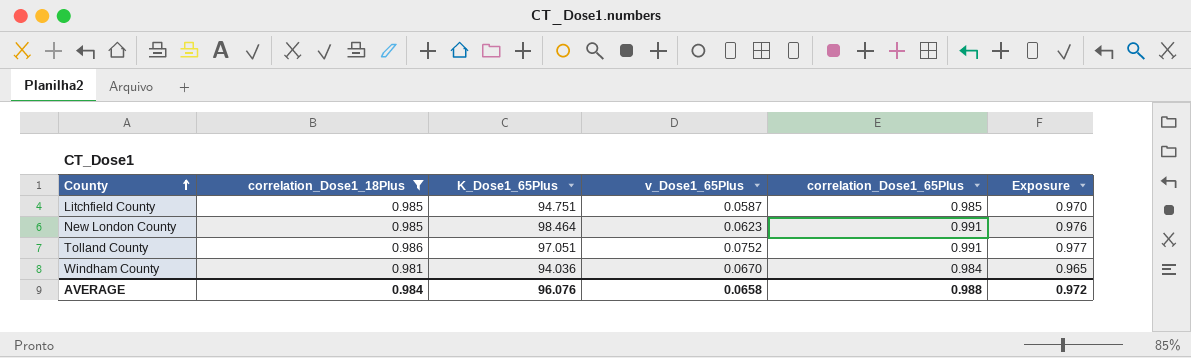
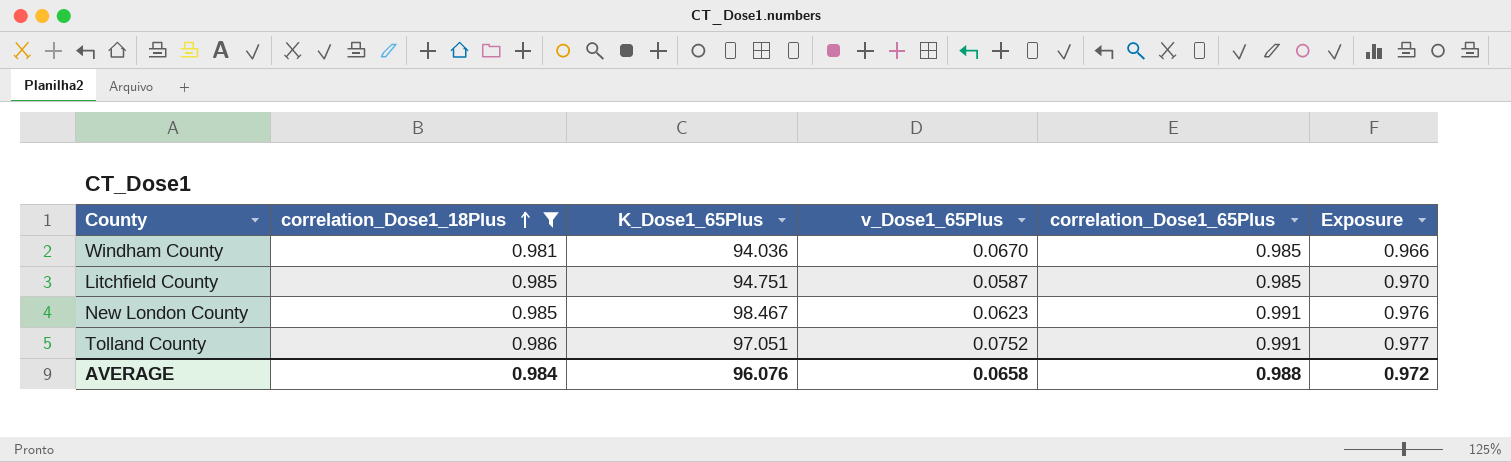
row order: County ascending -> correlation_Dose1_18Plus ascending
Windham County | correlation_Dose1_65Plus: 0.984 -> 0.985
Windham County | Exposure: 0.965 -> 0.966
New London County | K_Dose1_65Plus: 98.464 -> 98.467

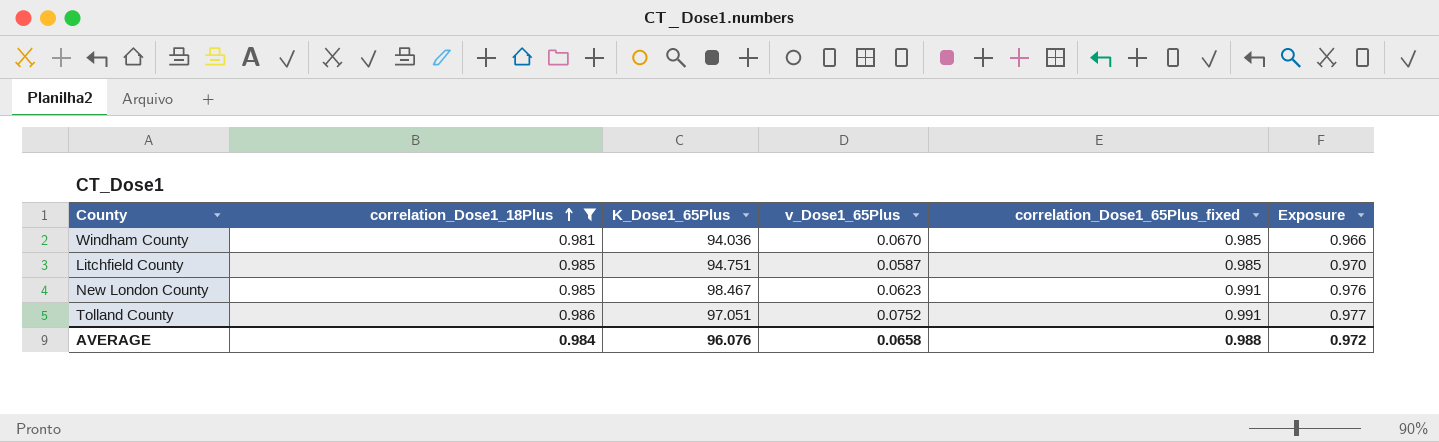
column name: correlation_Dose1_65Plus -> correlation_Dose1_65Plus_fixed

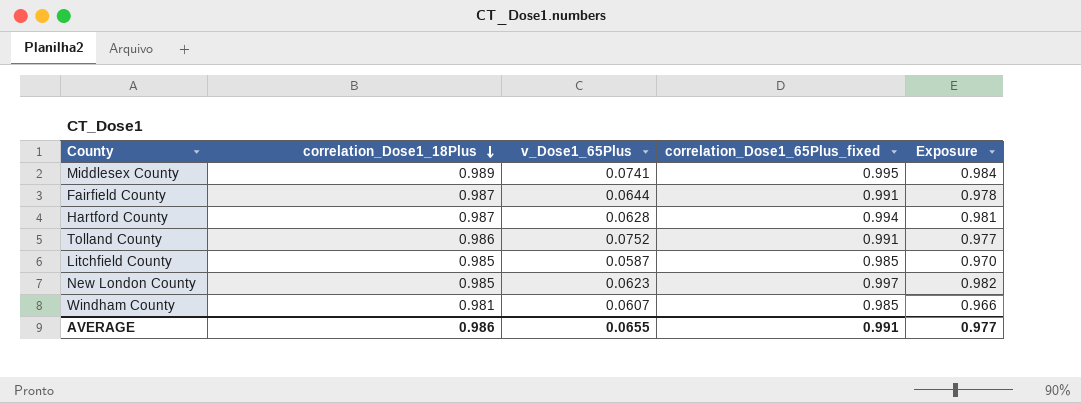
filter: correlation_Dose1_18Plus <= 0.986 -> none
row order: correlation_Dose1_18Plus ascending -> correlation_Dose1_18Plus descending
column K_Dose1_65Plus | position: 3 -> none
New London County | correlation_Dose1_65Plus_fixed: 0.991 -> 0.997
New London County | Exposure: 0.976 -> 0.982
Windham County | v_Dose1_65Plus: 0.0670 -> 0.0607
AVERAGE | correlation_Dose1_18Plus: 0.984 -> 0.986
AVERAGE | v_Dose1_65Plus: 0.0658 -> 0.0655
AVERAGE | correlation_Dose1_65Plus_fixed: 0.988 -> 0.991
AVERAGE | Exposure: 0.972 -> 0.977

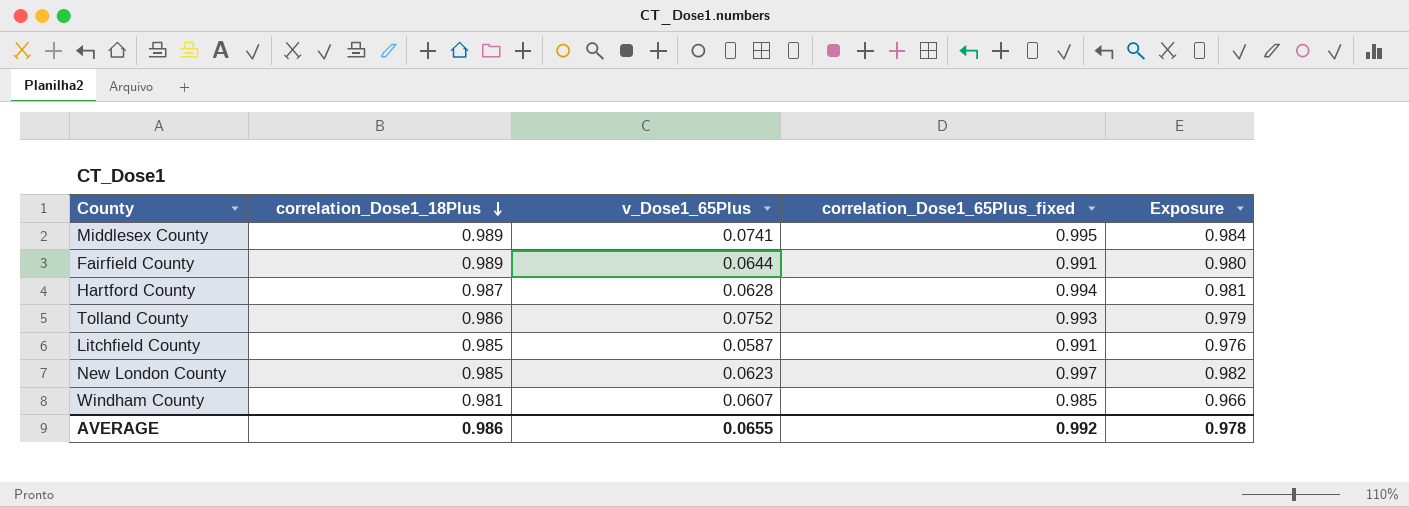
Fairfield County | correlation_Dose1_18Plus: 0.987 -> 0.989
Fairfield County | Exposure: 0.978 -> 0.980
Tolland County | correlation_Dose1_65Plus_fixed: 0.991 -> 0.993
Tolland County | Exposure: 0.977 -> 0.979
Litchfield County | correlation_Dose1_65Plus_fixed: 0.985 -> 0.991
Litchfield County | Exposure: 0.970 -> 0.976
AVERAGE | correlation_Dose1_65Plus_fixed: 0.991 -> 0.992
AVERAGE | Exposure: 0.977 -> 0.978

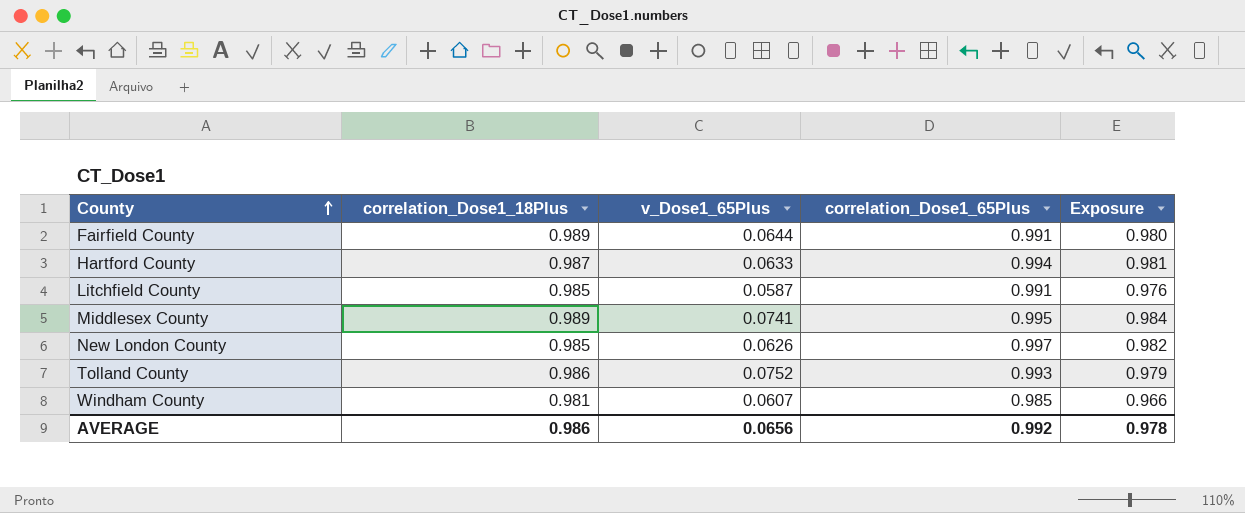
row order: correlation_Dose1_18Plus descending -> County ascending
column name: correlation_Dose1_65Plus_fixed -> correlation_Dose1_65Plus
Hartford County | v_Dose1_65Plus: 0.0628 -> 0.0633
New London County | v_Dose1_65Plus: 0.0623 -> 0.0626
AVERAGE | v_Dose1_65Plus: 0.0655 -> 0.0656

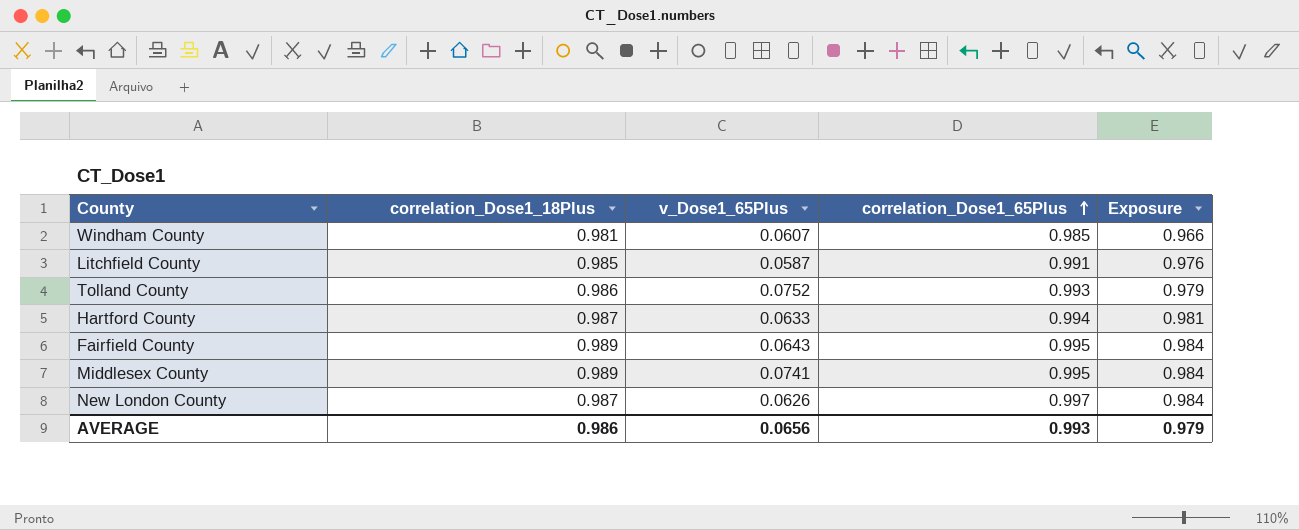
row order: County ascending -> correlation_Dose1_65Plus ascending
Fairfield County | v_Dose1_65Plus: 0.0644 -> 0.0643
Fairfield County | correlation_Dose1_65Plus: 0.991 -> 0.995
Fairfield County | Exposure: 0.980 -> 0.984
New London County | correlation_Dose1_18Plus: 0.985 -> 0.987
New London County | Exposure: 0.982 -> 0.984
AVERAGE | correlation_Dose1_65Plus: 0.992 -> 0.993
AVERAGE | Exposure: 0.978 -> 0.979

